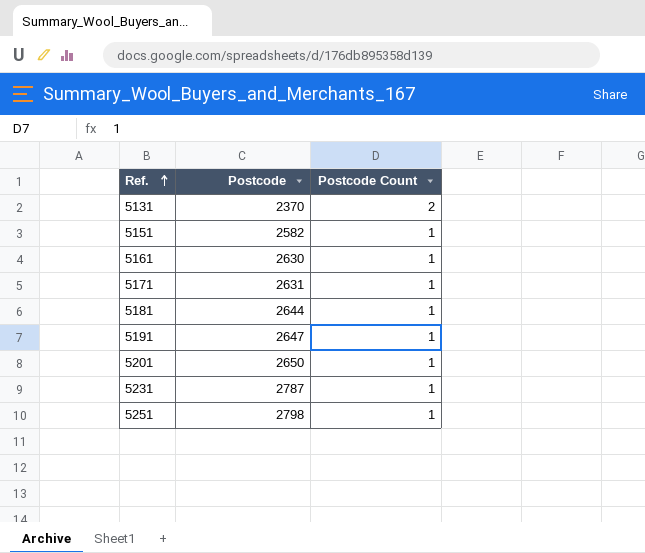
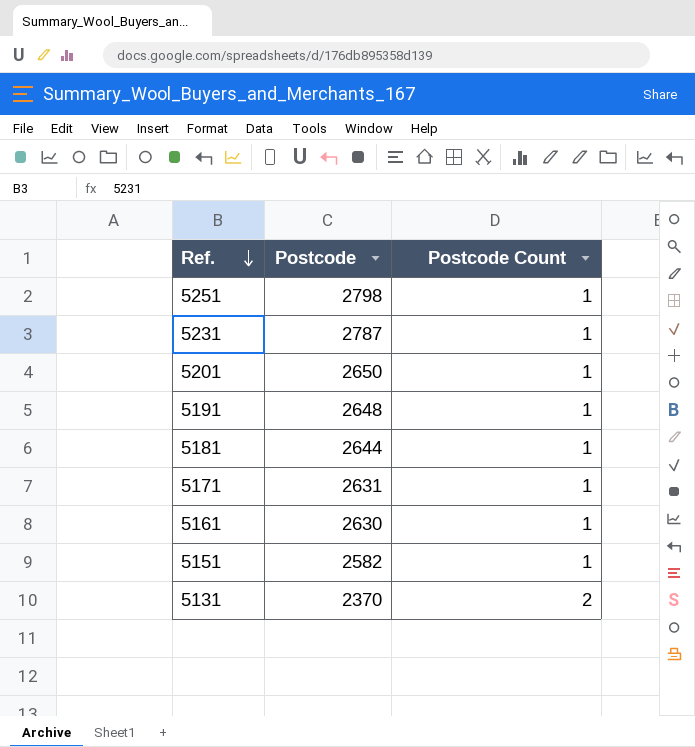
row order: Ref. ascending -> Ref. descending
5191 | Postcode: 2647 -> 2648

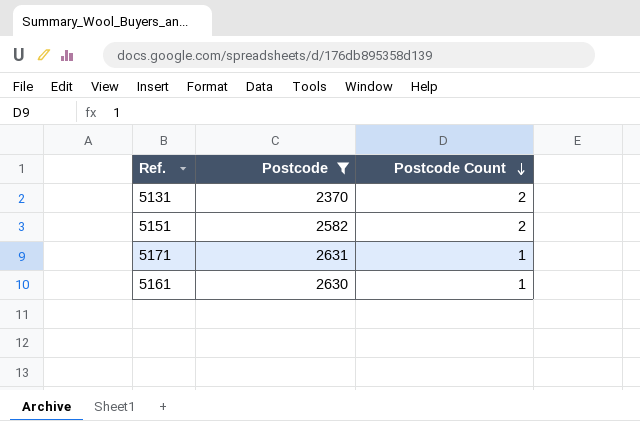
filter: none -> Postcode <= 2631
row order: Ref. descending -> Postcode Count descending
5151 | Postcode Count: 1 -> 2

